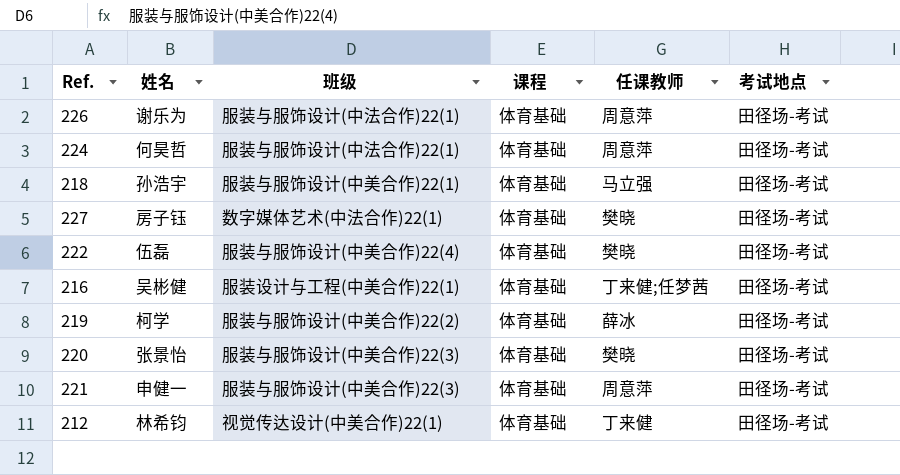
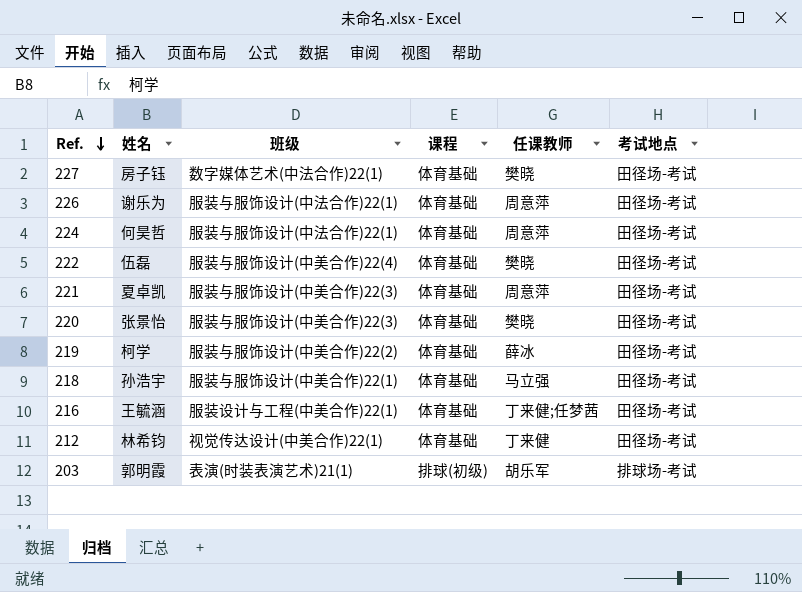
row order: none -> Ref. descending
221 | 姓名: 申健一 -> 夏卓凯
216 | 姓名: 吴彬健 -> 王毓涵
row 203: none -> 郭明霞 | 表演(时装表演艺术)21(1) | 排球(初级) | 胡乐军 | 排球场-考试

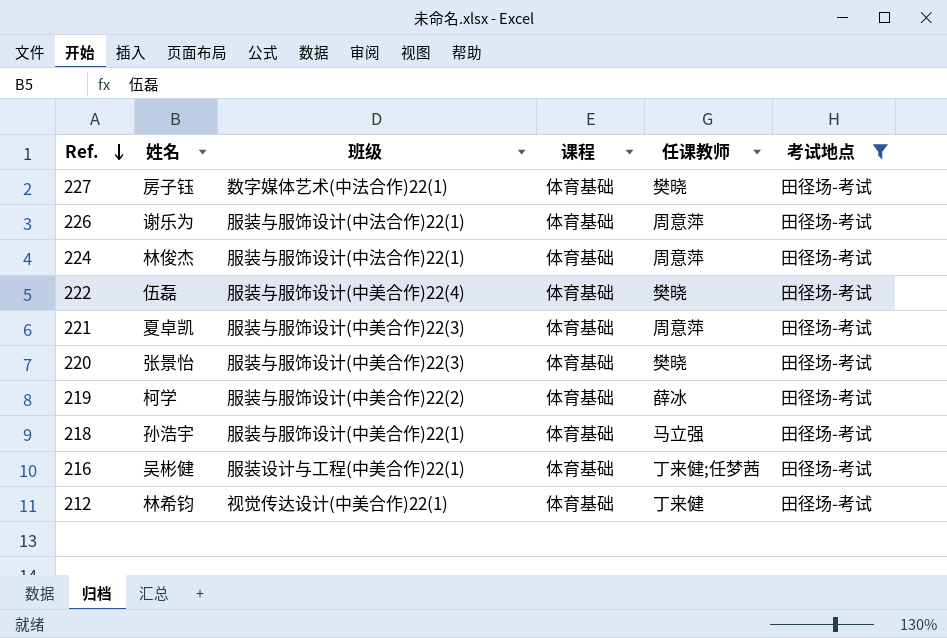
filter: none -> 考试地点 = 田径场-考试
224 | 姓名: 何昊哲 -> 林俊杰
216 | 姓名: 王毓涵 -> 吴彬健

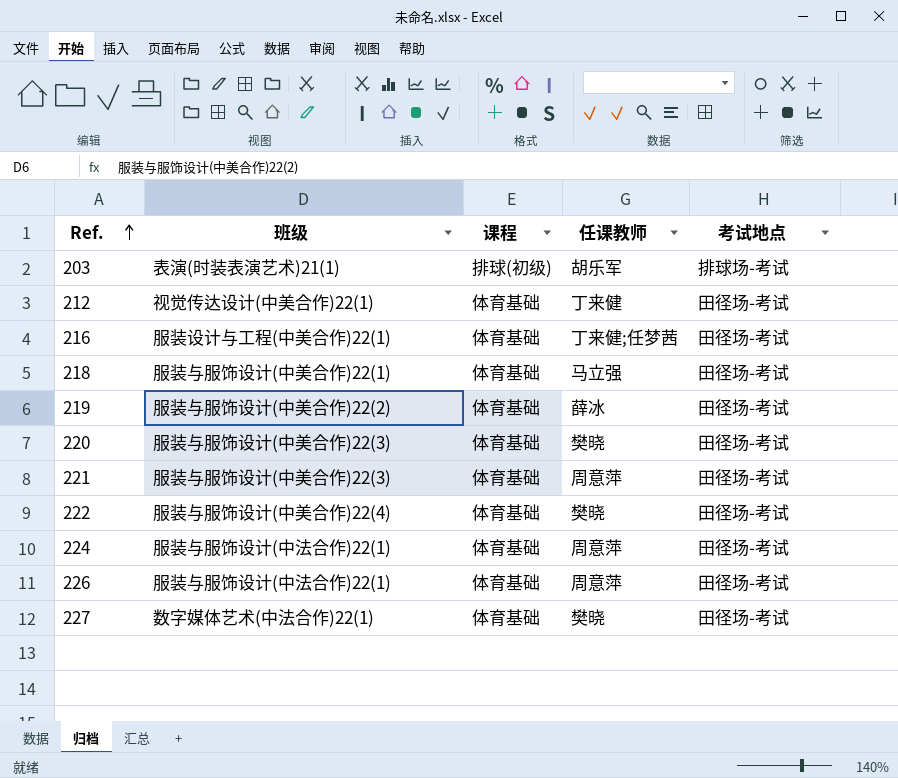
filter: 考试地点 = 田径场-考试 -> none
row order: Ref. descending -> Ref. ascending
column 姓名 | position: 2 -> none

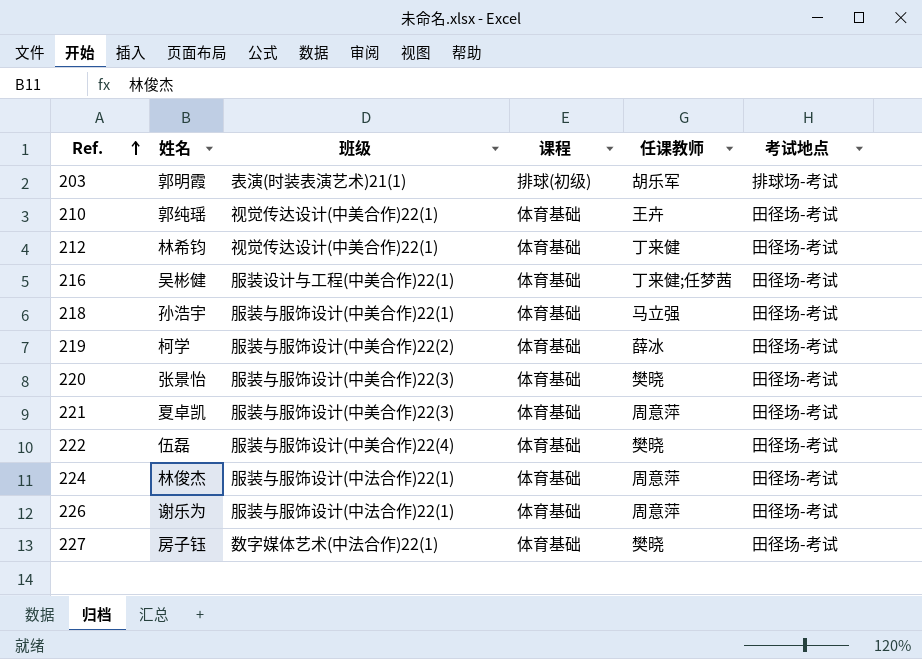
column 姓名 | position: none -> 2
row 210: none -> 郭纯瑶 | 视觉传达设计(中美合作)22(1) | 体育基础 | 王卉 | 田径场-考试

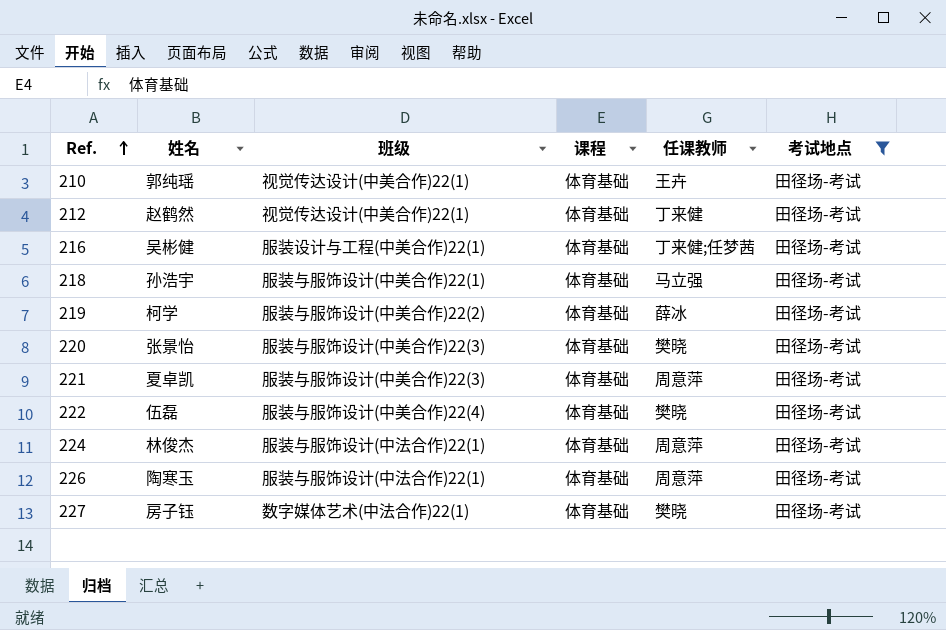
filter: none -> 考试地点 = 田径场-考试
212 | 姓名: 林希钧 -> 赵鹤然
226 | 姓名: 谢乐为 -> 陶寒玉

